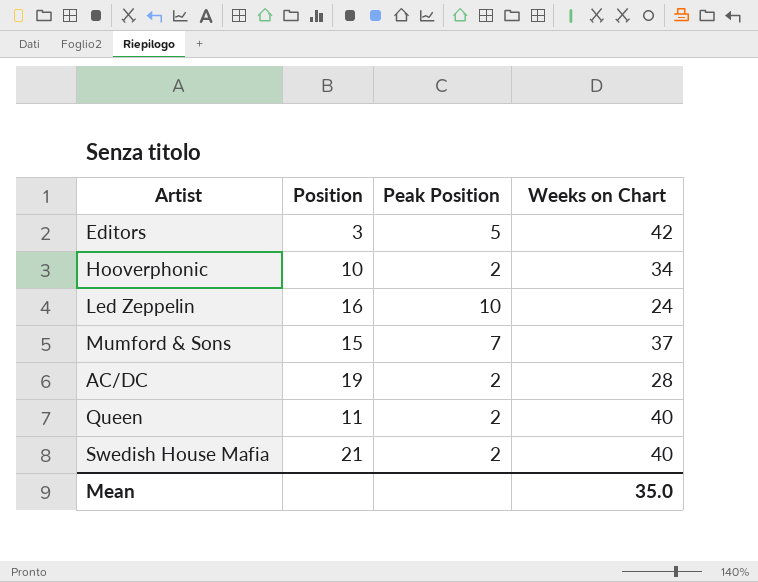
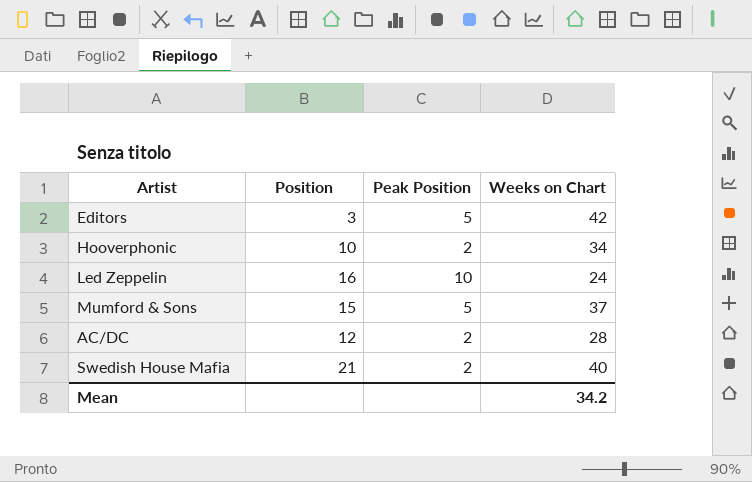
row Queen: 11 | 2 | 40 -> none
Mumford & Sons | Peak Position: 7 -> 5
AC/DC | Position: 19 -> 12
Mean | Weeks on Chart: 35.0 -> 34.2

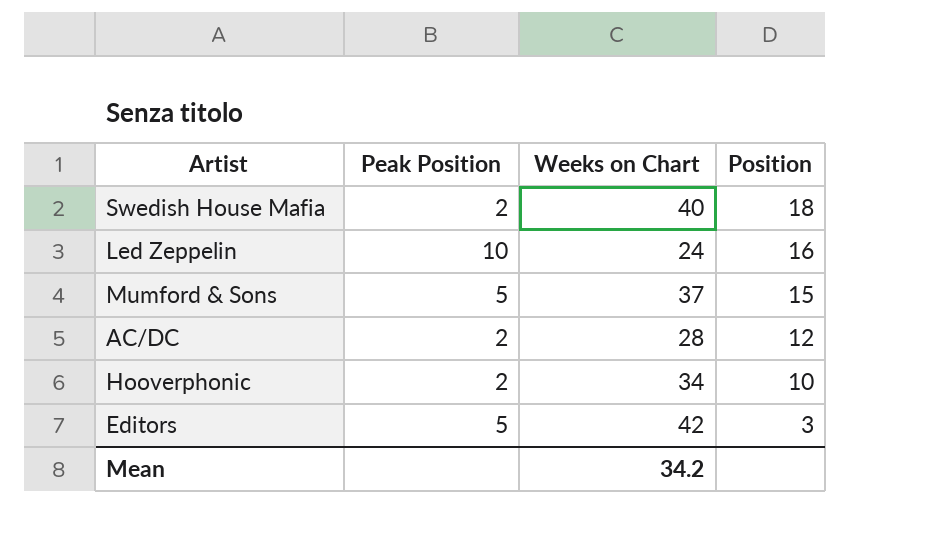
row order: none -> Position descending
column Position | position: 2 -> 4
Swedish House Mafia | Position: 21 -> 18

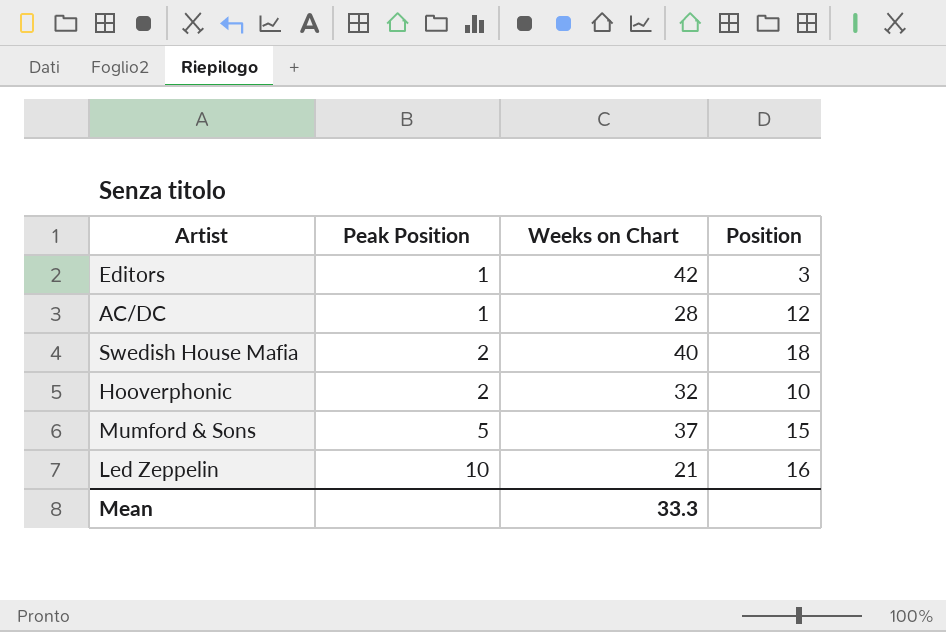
row order: Position descending -> Peak Position ascending
Editors | Peak Position: 5 -> 1
AC/DC | Peak Position: 2 -> 1
Hooverphonic | Weeks on Chart: 34 -> 32
Led Zeppelin | Weeks on Chart: 24 -> 21
Mean | Weeks on Chart: 34.2 -> 33.3

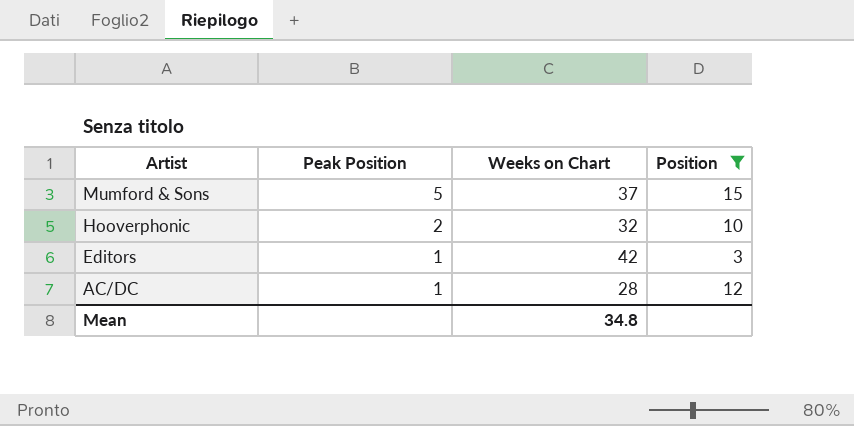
filter: none -> Position <= 15
row order: Peak Position ascending -> Artist descending
Mean | Weeks on Chart: 33.3 -> 34.8

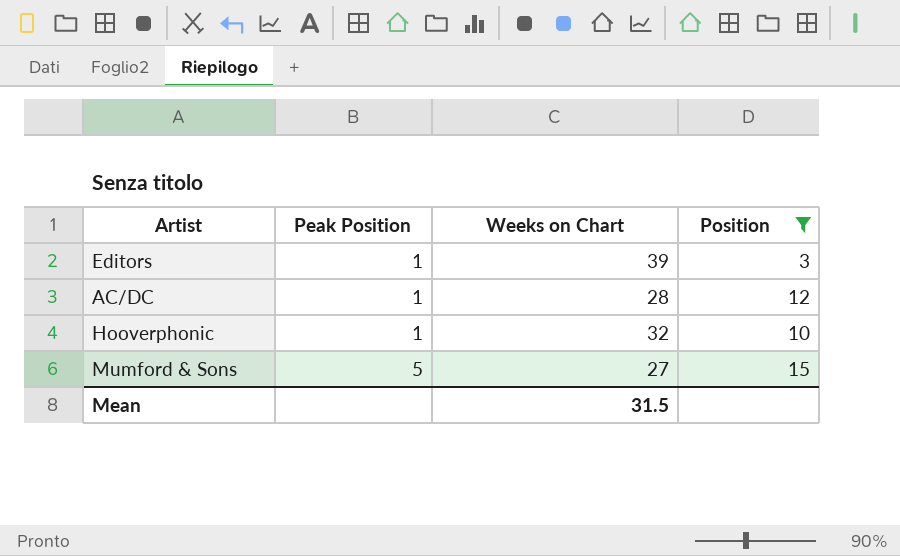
row order: Artist descending -> Peak Position ascending
Editors | Weeks on Chart: 42 -> 39
Hooverphonic | Peak Position: 2 -> 1
Mumford & Sons | Weeks on Chart: 37 -> 27
Mean | Weeks on Chart: 34.8 -> 31.5

